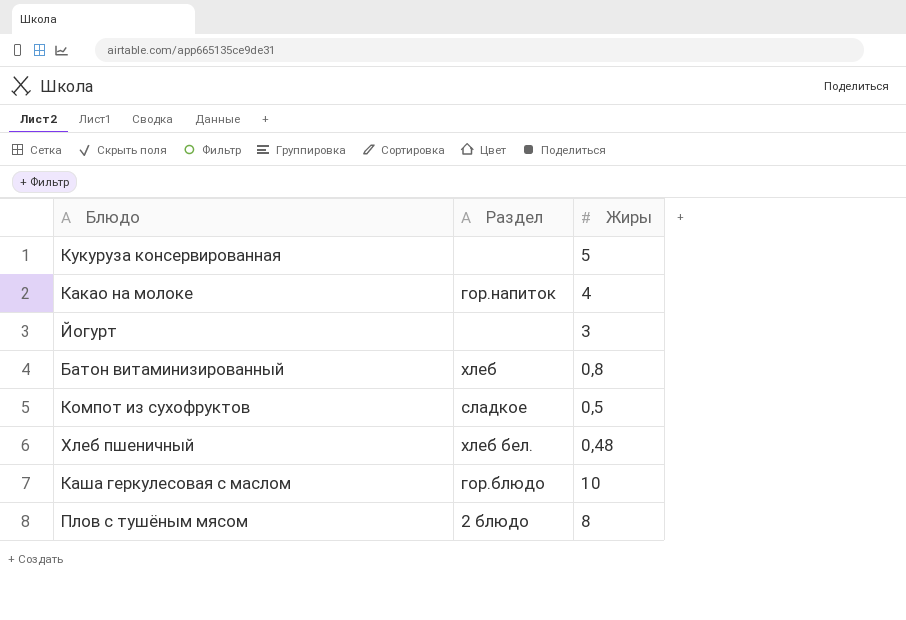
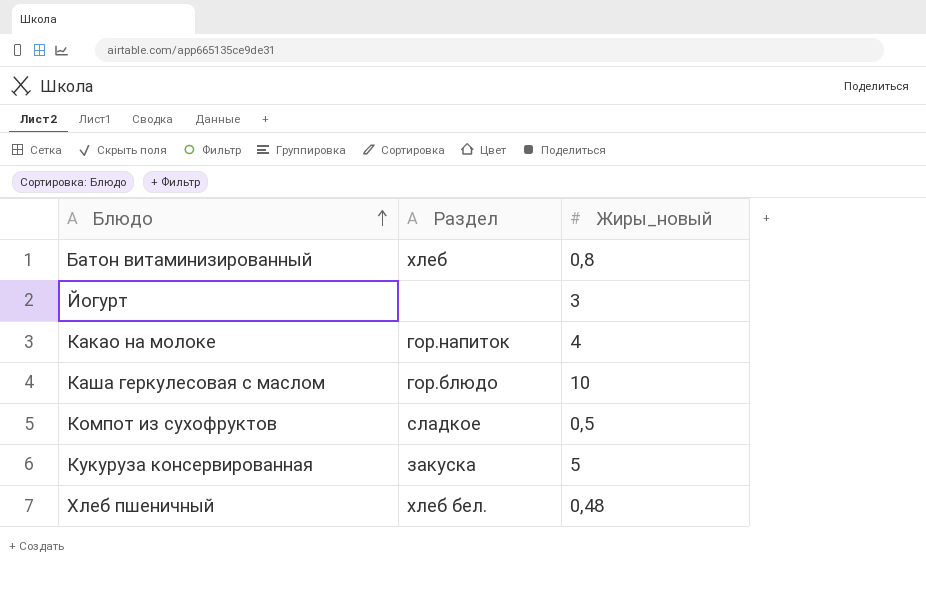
row order: none -> Блюдо ascending
column name: Жиры -> Жиры_новый
row Плов с тушёным мясом: 2 блюдо | 8 -> none
Кукуруза консервированная | Раздел: none -> закуска

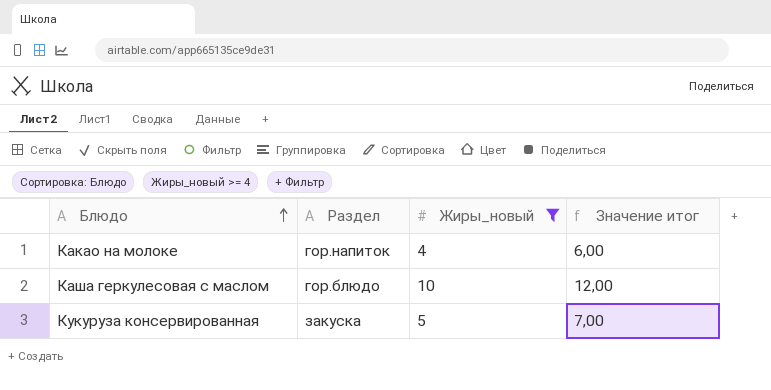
filter: none -> Жиры_новый >= 4
column Значение итог | formula: none -> [Жиры_новый] + 2

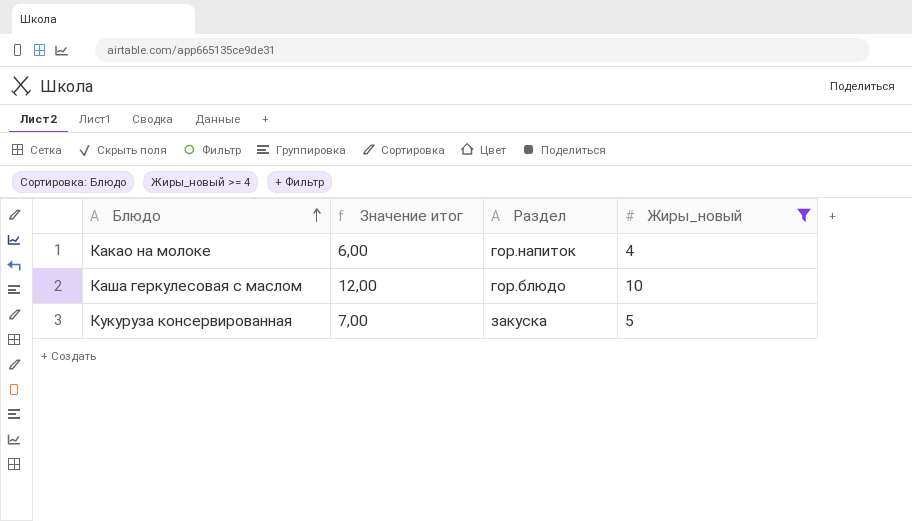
column Значение итог | position: 4 -> 2

